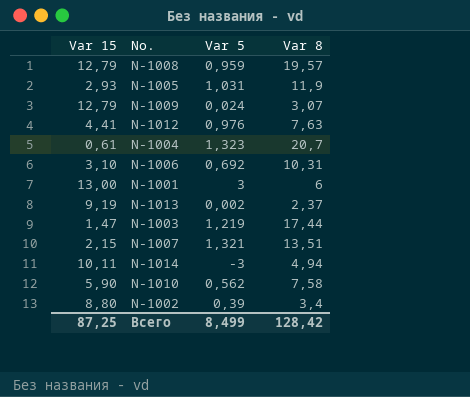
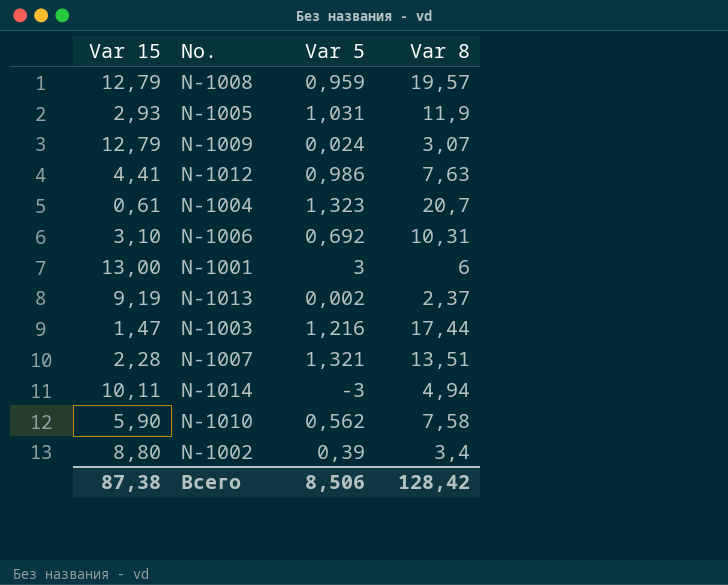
N-1012 | Var 5: 0,976 -> 0,986
N-1003 | Var 5: 1,219 -> 1,216
N-1007 | Var 15: 2,15 -> 2,28
Всего | Var 15: 87,25 -> 87,38
Всего | Var 5: 8,499 -> 8,506

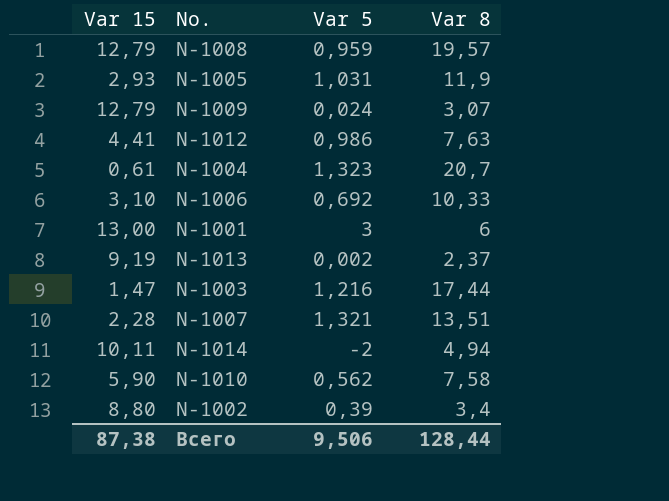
N-1006 | Var 8: 10,31 -> 10,33
N-1014 | Var 5: -3 -> -2
Всего | Var 5: 8,506 -> 9,506
Всего | Var 8: 128,42 -> 128,44

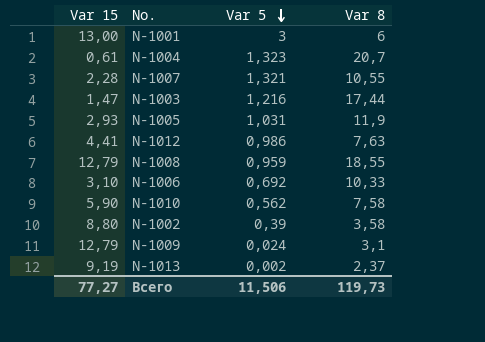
row order: none -> Var 5 descending
row N-1014: 10,11 | -2 | 4,94 -> none
N-1007 | Var 8: 13,51 -> 10,55
N-1008 | Var 8: 19,57 -> 18,55
N-1002 | Var 8: 3,4 -> 3,58
N-1009 | Var 8: 3,07 -> 3,1
Всего | Var 15: 87,38 -> 77,27
Всего | Var 5: 9,506 -> 11,506
Всего | Var 8: 128,44 -> 119,73

